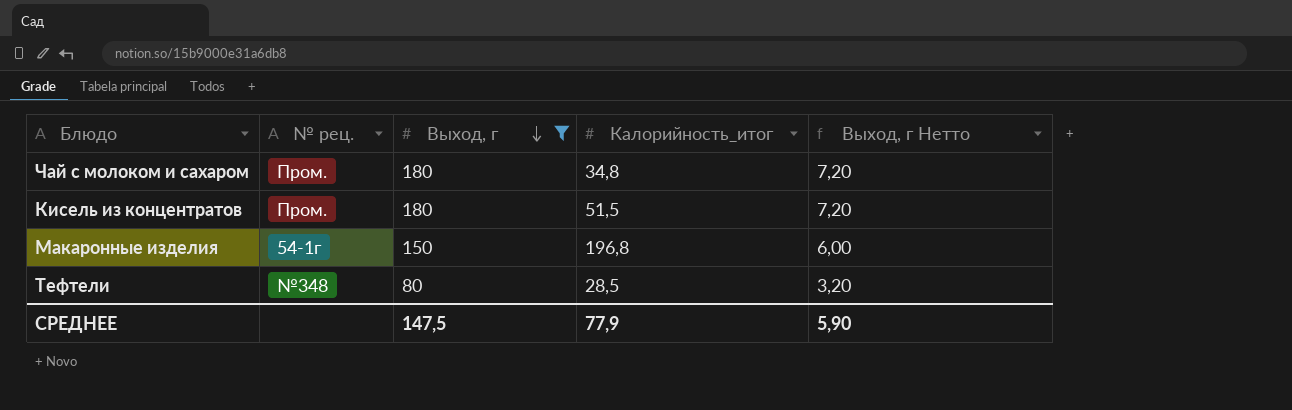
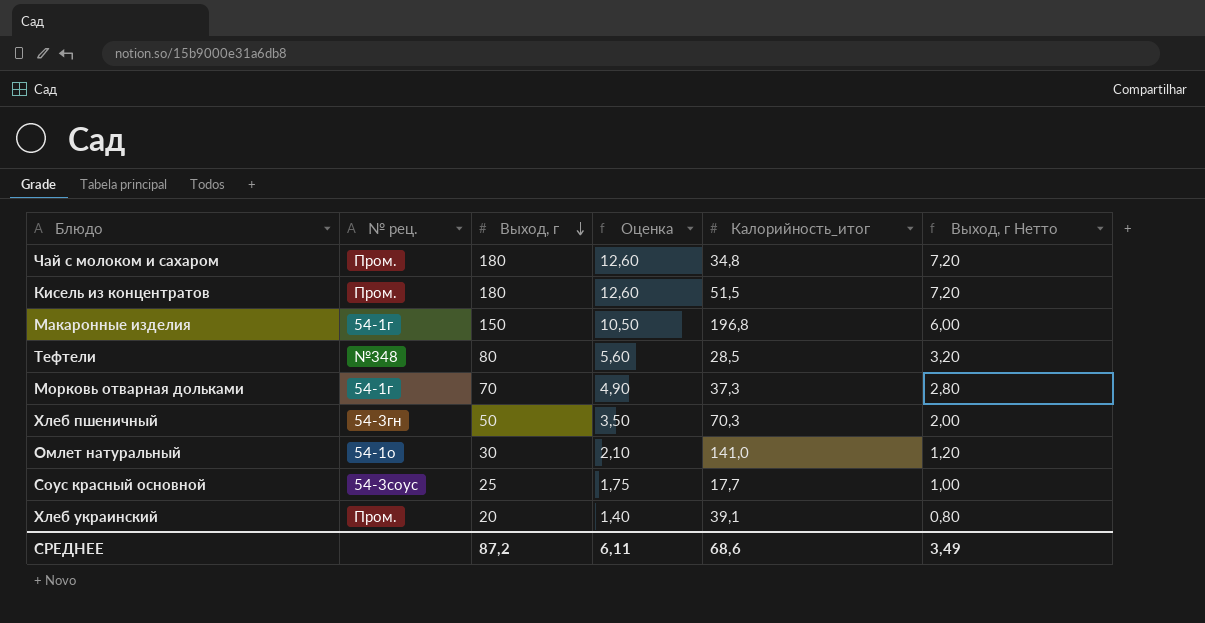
filter: Выход, г >= 80 -> none
column Оценка | formula: none -> [Выход, г] * 0,07
СРЕДНЕЕ | Выход, г: 147,5 -> 87,2
СРЕДНЕЕ | Калорийность_итог: 77,9 -> 68,6
СРЕДНЕЕ | Выход, г Нетто: 5,90 -> 3,49

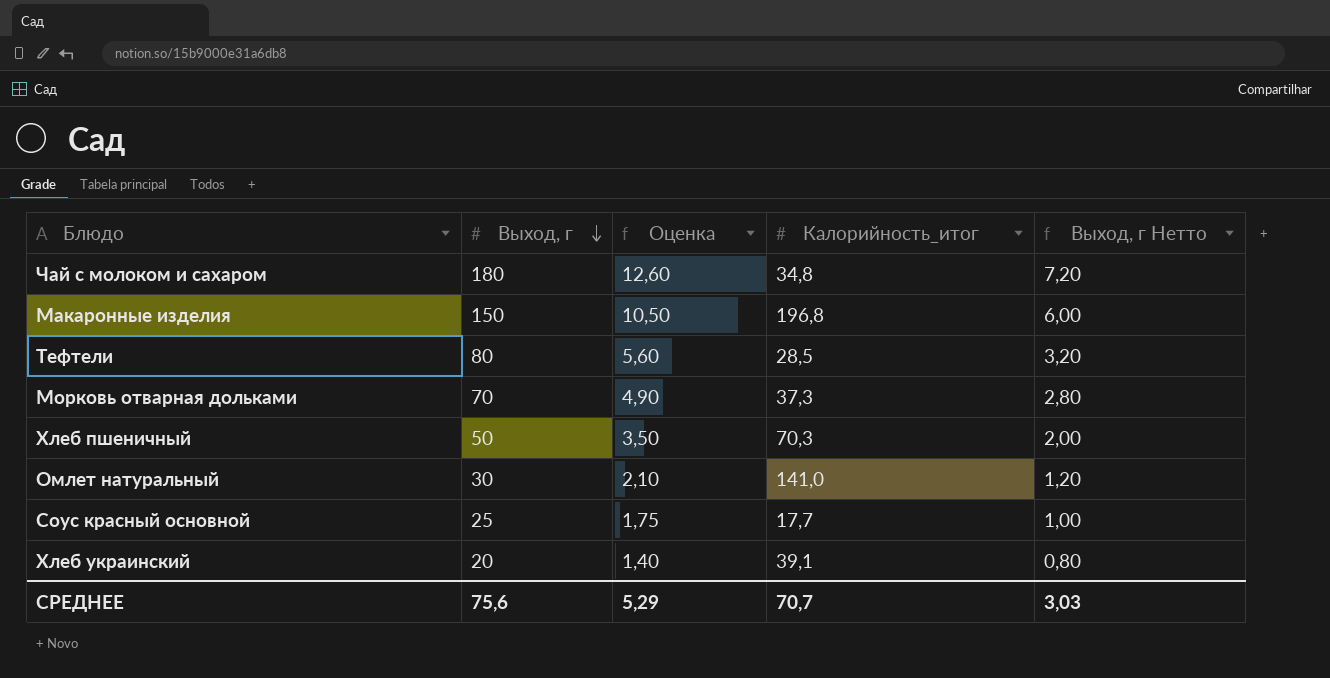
column № рец. | position: 2 -> none
row Кисель из концентратов: Пром. | 180 | 12,60 | 51,5 | 7,20 -> none
СРЕДНЕЕ | Выход, г: 87,2 -> 75,6
СРЕДНЕЕ | Оценка: 6,11 -> 5,29
СРЕДНЕЕ | Калорийность_итог: 68,6 -> 70,7
СРЕДНЕЕ | Выход, г Нетто: 3,49 -> 3,03

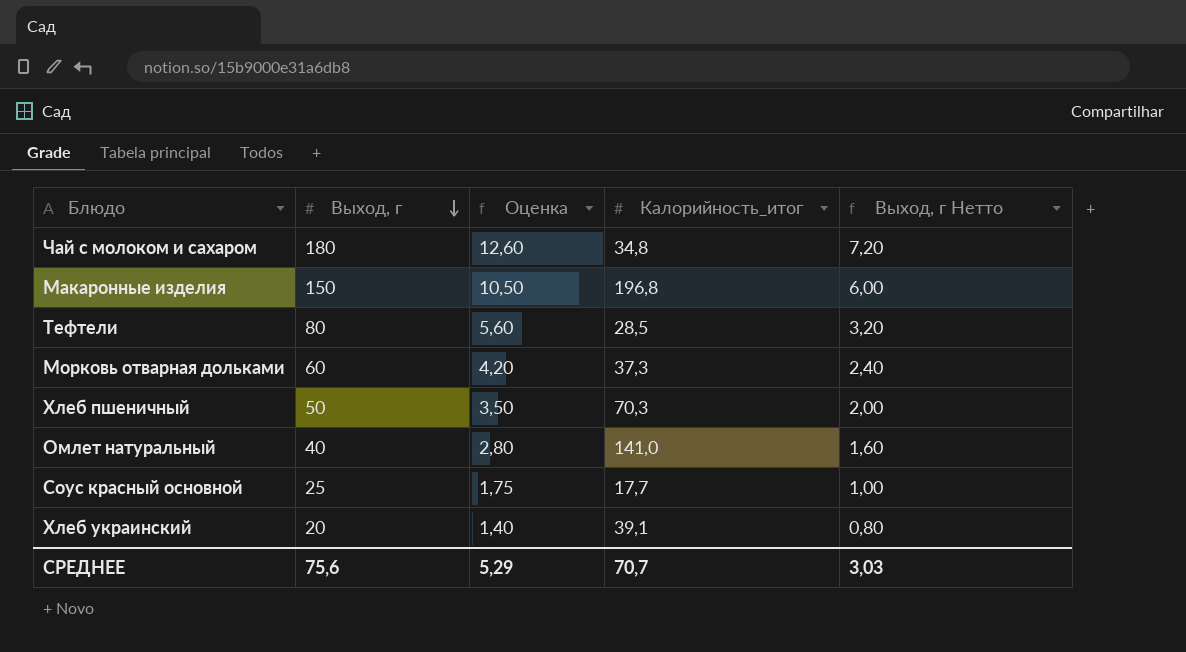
Морковь отварная дольками | Выход, г: 70 -> 60
Морковь отварная дольками | Оценка: 4,90 -> 4,20
Морковь отварная дольками | Выход, г Нетто: 2,80 -> 2,40
Омлет натуральный | Выход, г: 30 -> 40
Омлет натуральный | Оценка: 2,10 -> 2,80
Омлет натуральный | Выход, г Нетто: 1,20 -> 1,60

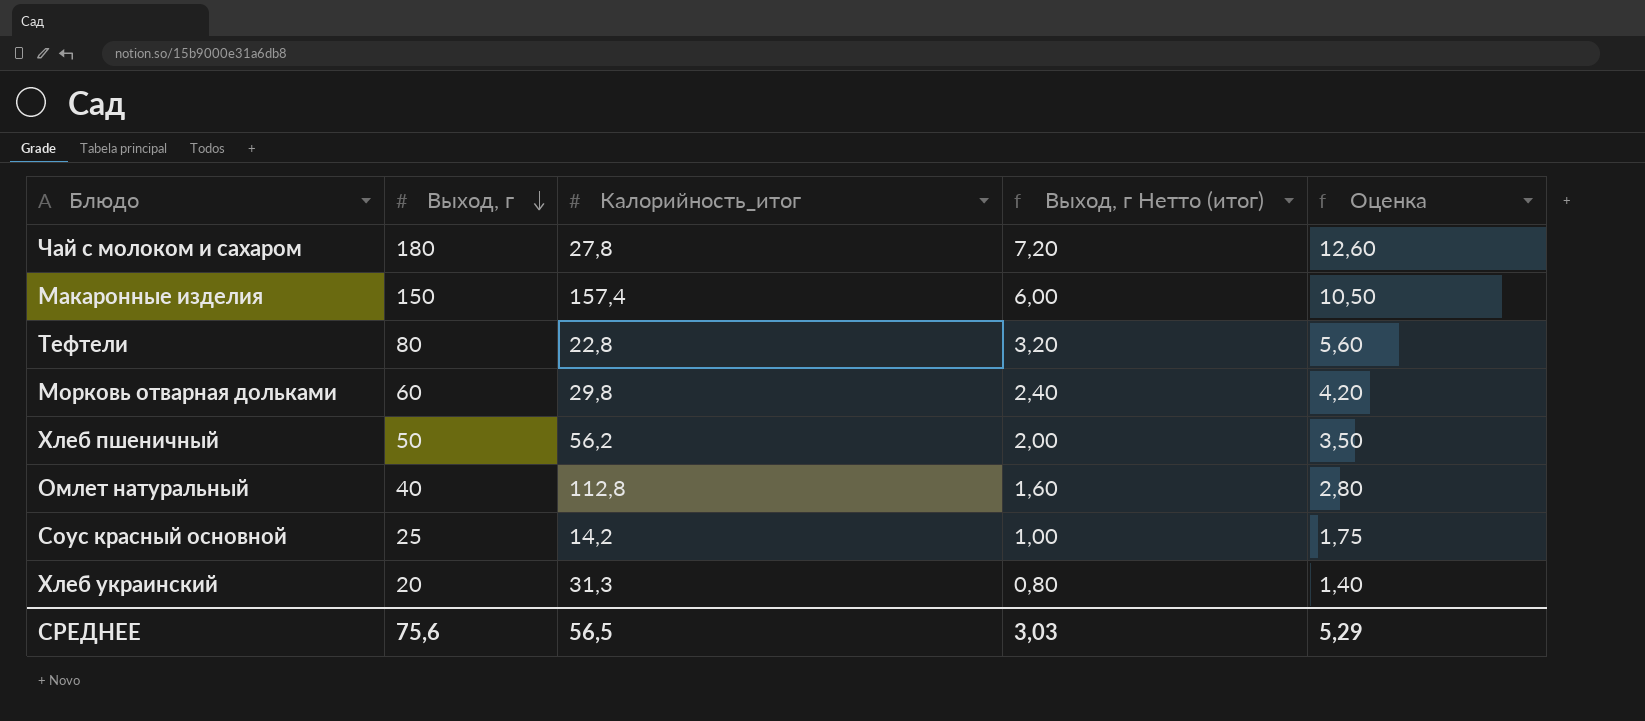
column name: Выход, г Нетто -> Выход, г Нетто (итог)
column Оценка | position: 3 -> 5
Чай с молоком и сахаром | Калорийность_итог: 34,8 -> 27,8
Макаронные изделия | Калорийность_итог: 196,8 -> 157,4
Тефтели | Калорийность_итог: 28,5 -> 22,8
Морковь отварная дольками | Калорийность_итог: 37,3 -> 29,8
Хлеб пшеничный | Калорийность_итог: 70,3 -> 56,2
Омлет натуральный | Калорийность_итог: 141,0 -> 112,8
Соус красный основной | Калорийность_итог: 17,7 -> 14,2
Хлеб украинский | Калорийность_итог: 39,1 -> 31,3
СРЕДНЕЕ | Калорийность_итог: 70,7 -> 56,5

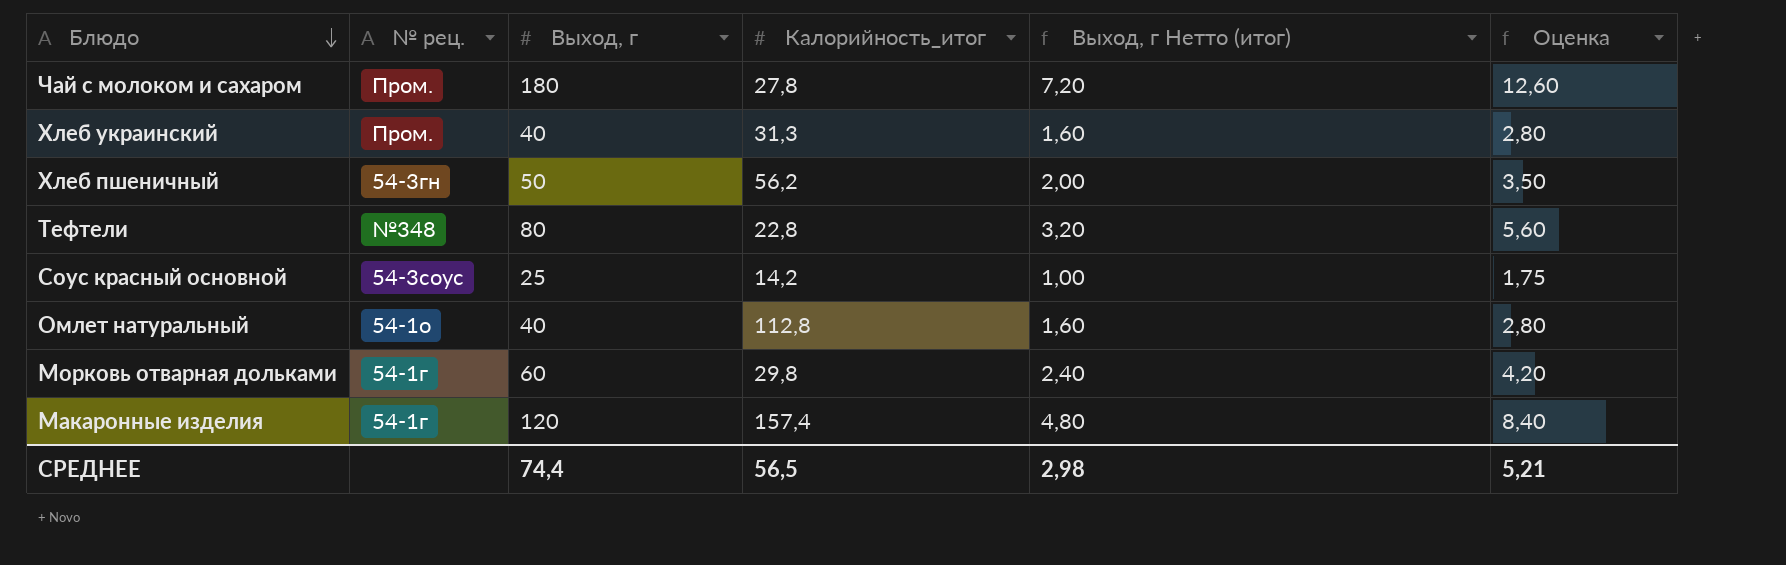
row order: Выход, г descending -> Блюдо descending
column № рец. | position: none -> 2
Хлеб украинский | Выход, г: 20 -> 40
Хлеб украинский | Выход, г Нетто (итог): 0,80 -> 1,60
Хлеб украинский | Оценка: 1,40 -> 2,80
Макаронные изделия | Выход, г: 150 -> 120
Макаронные изделия | Выход, г Нетто (итог): 6,00 -> 4,80
Макаронные изделия | Оценка: 10,50 -> 8,40
СРЕДНЕЕ | Выход, г: 75,6 -> 74,4
СРЕДНЕЕ | Выход, г Нетто (итог): 3,03 -> 2,98
СРЕДНЕЕ | Оценка: 5,29 -> 5,21

